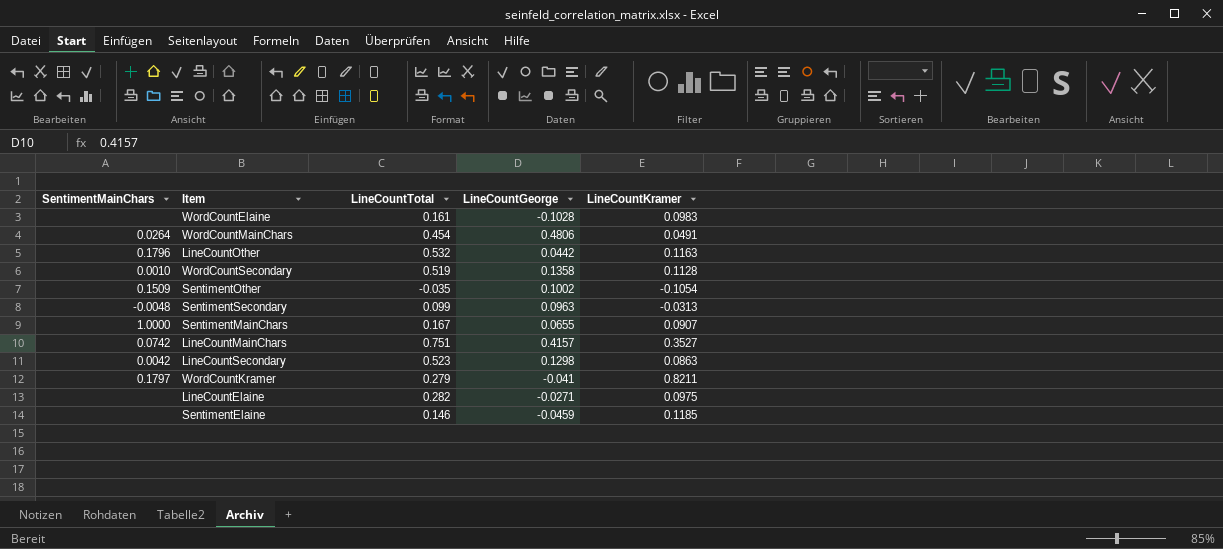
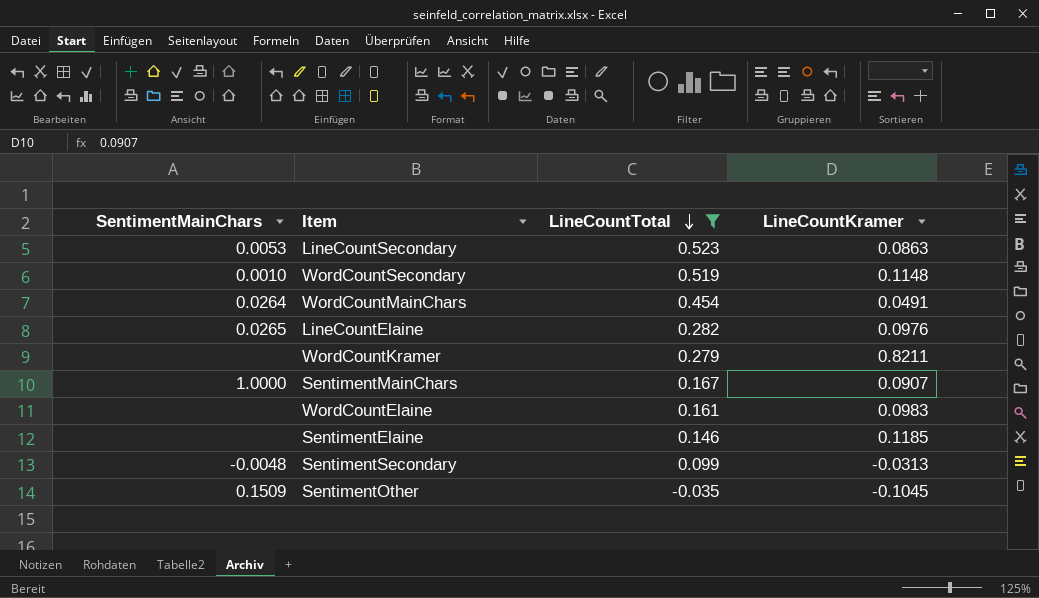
filter: none -> LineCountTotal <= 0.523
row order: none -> LineCountTotal descending
column LineCountGeorge | position: 4 -> none
LineCountSecondary | SentimentMainChars: 0.0042 -> 0.0053
WordCountSecondary | LineCountKramer: 0.1128 -> 0.1148
LineCountElaine | SentimentMainChars: none -> 0.0265
LineCountElaine | LineCountKramer: 0.0975 -> 0.0976
WordCountKramer | SentimentMainChars: 0.1797 -> none
SentimentOther | LineCountKramer: -0.1054 -> -0.1045

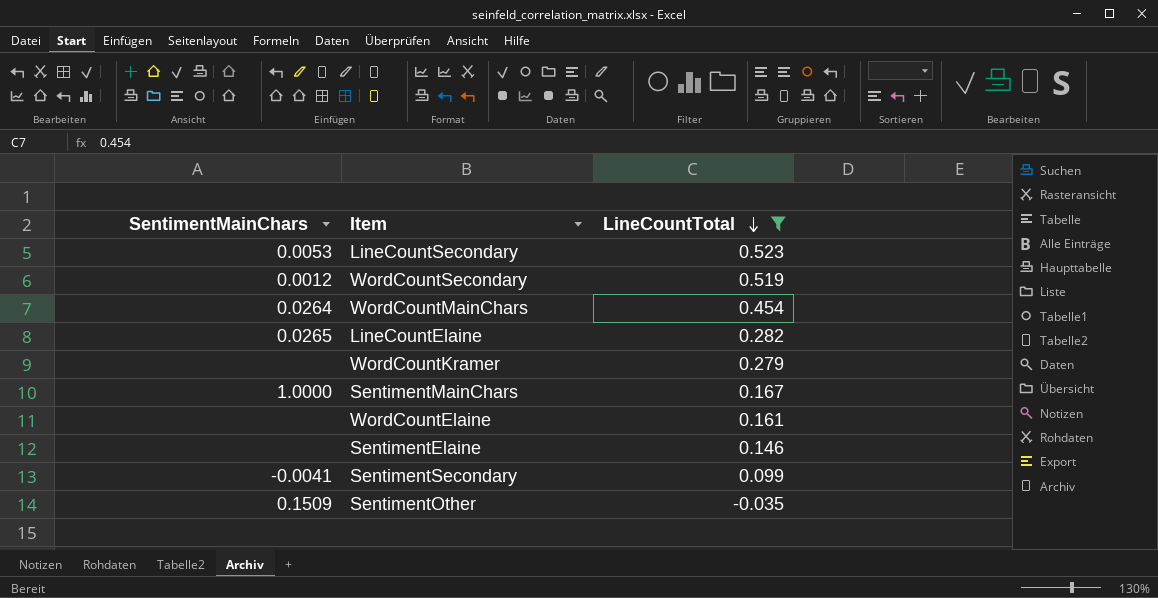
column LineCountKramer | position: 4 -> none
WordCountSecondary | SentimentMainChars: 0.0010 -> 0.0012
SentimentSecondary | SentimentMainChars: -0.0048 -> -0.0041

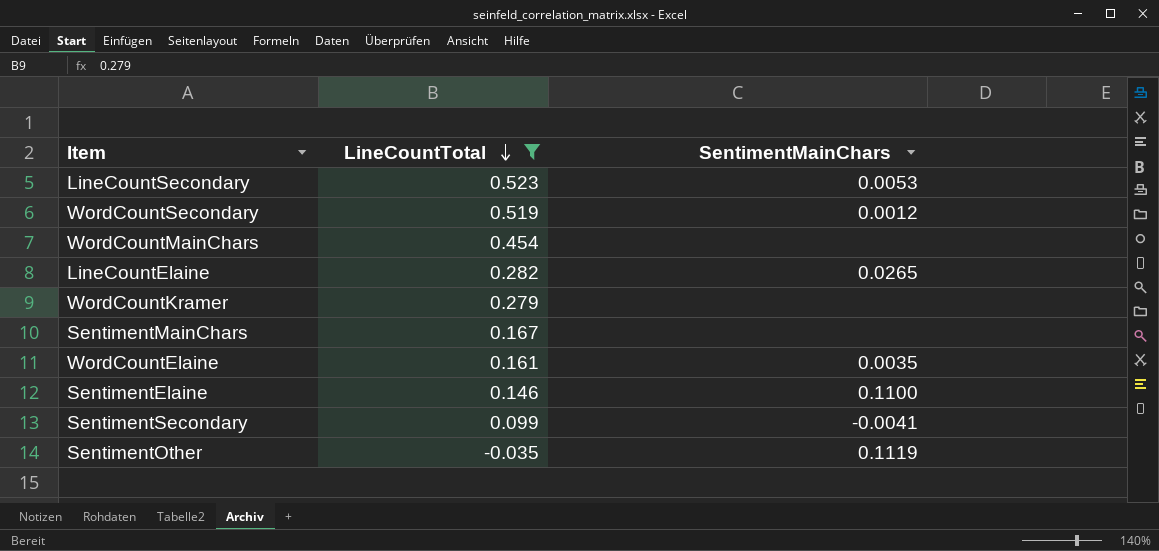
column SentimentMainChars | position: 1 -> 3
WordCountMainChars | SentimentMainChars: 0.0264 -> none
SentimentMainChars | SentimentMainChars: 1.0000 -> none
WordCountElaine | SentimentMainChars: none -> 0.0035
SentimentElaine | SentimentMainChars: none -> 0.1100
SentimentOther | SentimentMainChars: 0.1509 -> 0.1119

